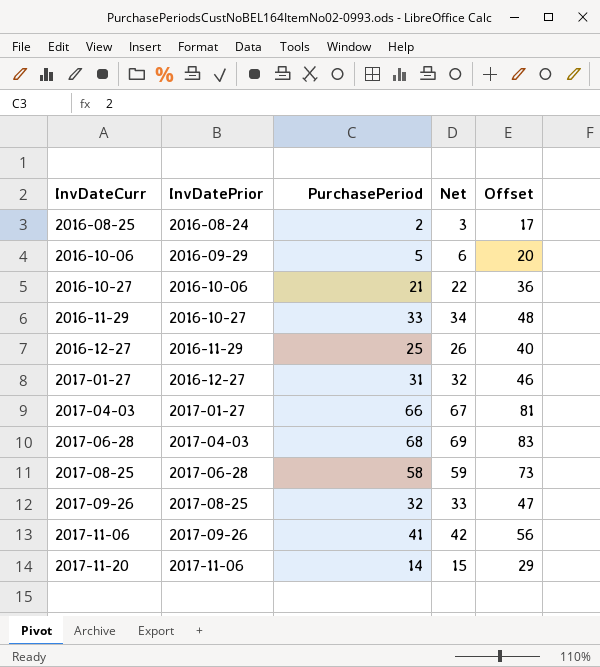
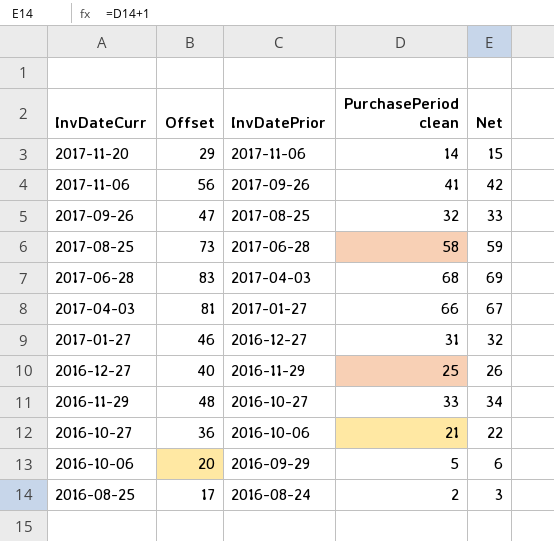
row order: InvDateCurr ascending -> InvDateCurr descending
column Offset | position: 5 -> 2
column name: PurchasePeriod -> PurchasePeriod clean

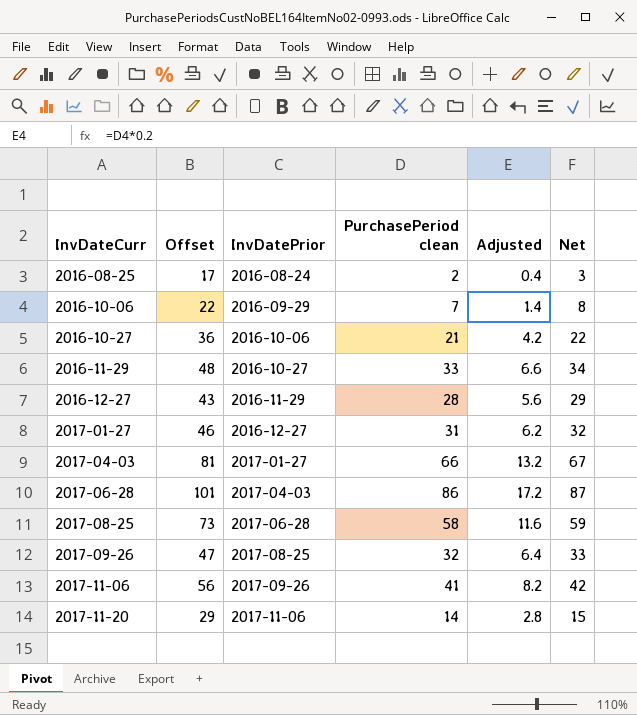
row order: InvDateCurr descending -> InvDateCurr ascending
column Adjusted | formula: none -> [PurchasePeriod clean] * 0.2
2016-10-06 | Offset: 20 -> 22
2016-10-06 | PurchasePeriod clean: 5 -> 7
2016-10-06 | Net: 6 -> 8
2016-12-27 | Offset: 40 -> 43
2016-12-27 | PurchasePeriod clean: 25 -> 28
2016-12-27 | Net: 26 -> 29
2017-06-28 | Offset: 83 -> 101
2017-06-28 | PurchasePeriod clean: 68 -> 86
2017-06-28 | Net: 69 -> 87

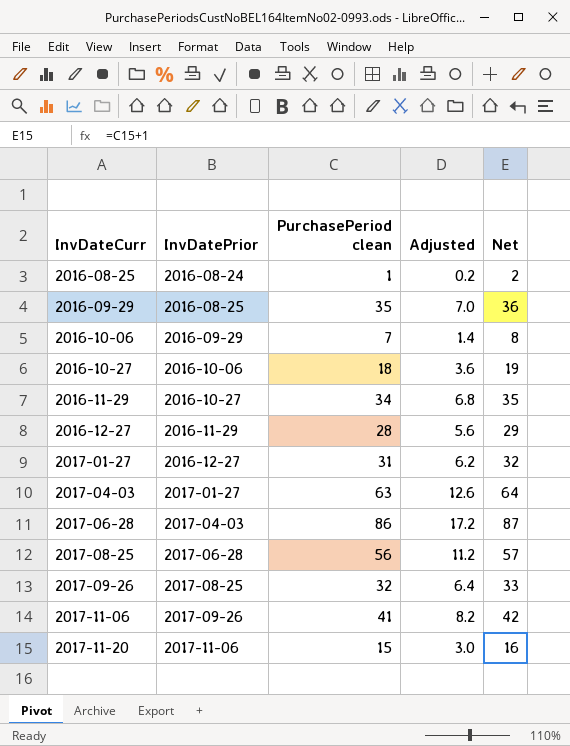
column Offset | formula: [PurchasePeriod clean] + 15 -> none
2016-08-25 | PurchasePeriod clean: 2 -> 1
2016-08-25 | Adjusted: 0.4 -> 0.2
2016-08-25 | Net: 3 -> 2
row 2016-09-29: none -> 2016-08-25 | 35 | 7.0 | 36
2016-10-27 | PurchasePeriod clean: 21 -> 18
2016-10-27 | Adjusted: 4.2 -> 3.6
2016-10-27 | Net: 22 -> 19
2016-11-29 | PurchasePeriod clean: 33 -> 34
2016-11-29 | Adjusted: 6.6 -> 6.8
2016-11-29 | Net: 34 -> 35
2017-04-03 | PurchasePeriod clean: 66 -> 63
2017-04-03 | Adjusted: 13.2 -> 12.6
2017-04-03 | Net: 67 -> 64
2017-08-25 | PurchasePeriod clean: 58 -> 56
2017-08-25 | Adjusted: 11.6 -> 11.2
2017-08-25 | Net: 59 -> 57
2017-11-20 | PurchasePeriod clean: 14 -> 15
2017-11-20 | Adjusted: 2.8 -> 3.0
2017-11-20 | Net: 15 -> 16

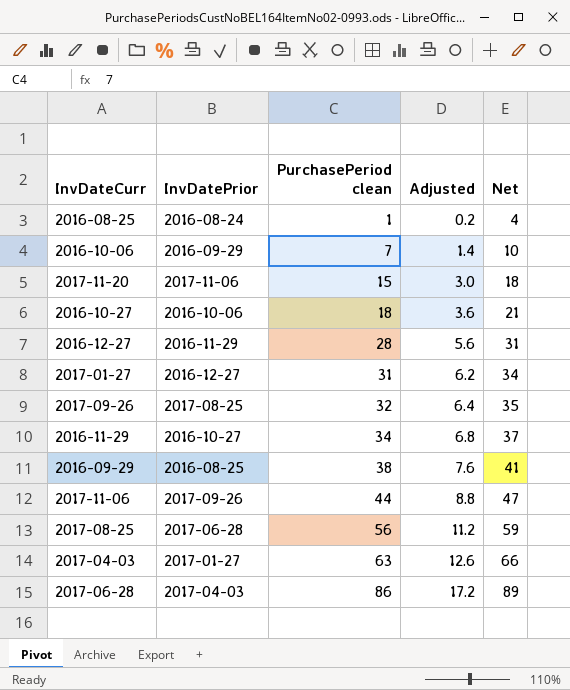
row order: InvDateCurr ascending -> PurchasePeriod clean ascending
column Net | formula: [PurchasePeriod clean] + 1 -> [PurchasePeriod clean] + 3
2016-09-29 | PurchasePeriod clean: 35 -> 38
2016-09-29 | Adjusted: 7.0 -> 7.6
2017-11-06 | PurchasePeriod clean: 41 -> 44
2017-11-06 | Adjusted: 8.2 -> 8.8

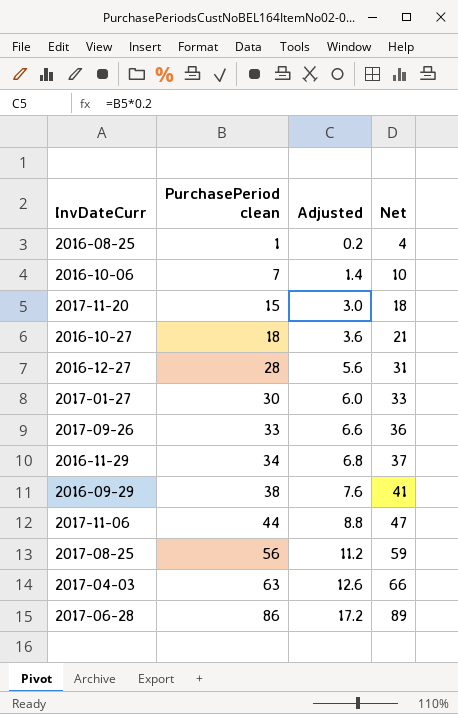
column InvDatePrior | position: 2 -> none
2017-01-27 | PurchasePeriod clean: 31 -> 30
2017-01-27 | Adjusted: 6.2 -> 6.0
2017-01-27 | Net: 34 -> 33
2017-09-26 | PurchasePeriod clean: 32 -> 33
2017-09-26 | Adjusted: 6.4 -> 6.6
2017-09-26 | Net: 35 -> 36

